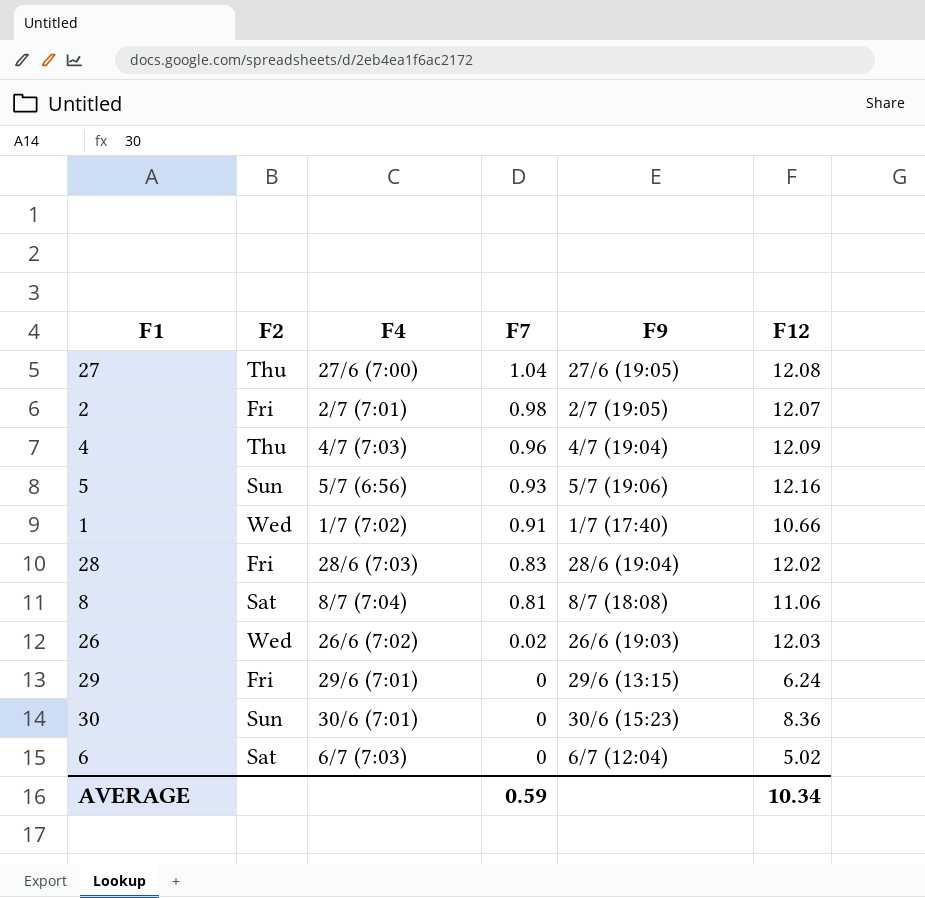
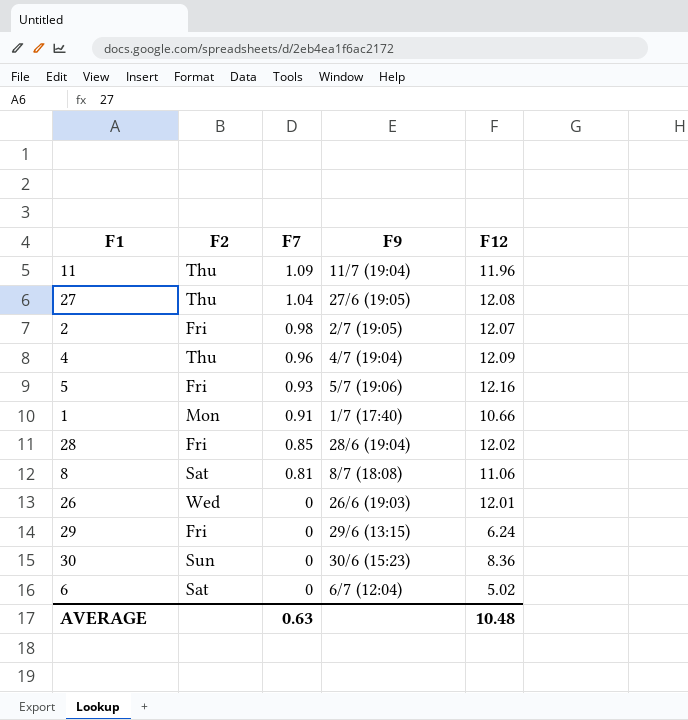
column F4 | position: 3 -> none
row 11: none -> Thu | 1.09 | 11/7 (19:04) | 11.96
5 | F2: Sun -> Fri
1 | F2: Wed -> Mon
28 | F7: 0.83 -> 0.85
26 | F7: 0.02 -> 0
26 | F12: 12.03 -> 12.01
AVERAGE | F7: 0.59 -> 0.63
AVERAGE | F12: 10.34 -> 10.48

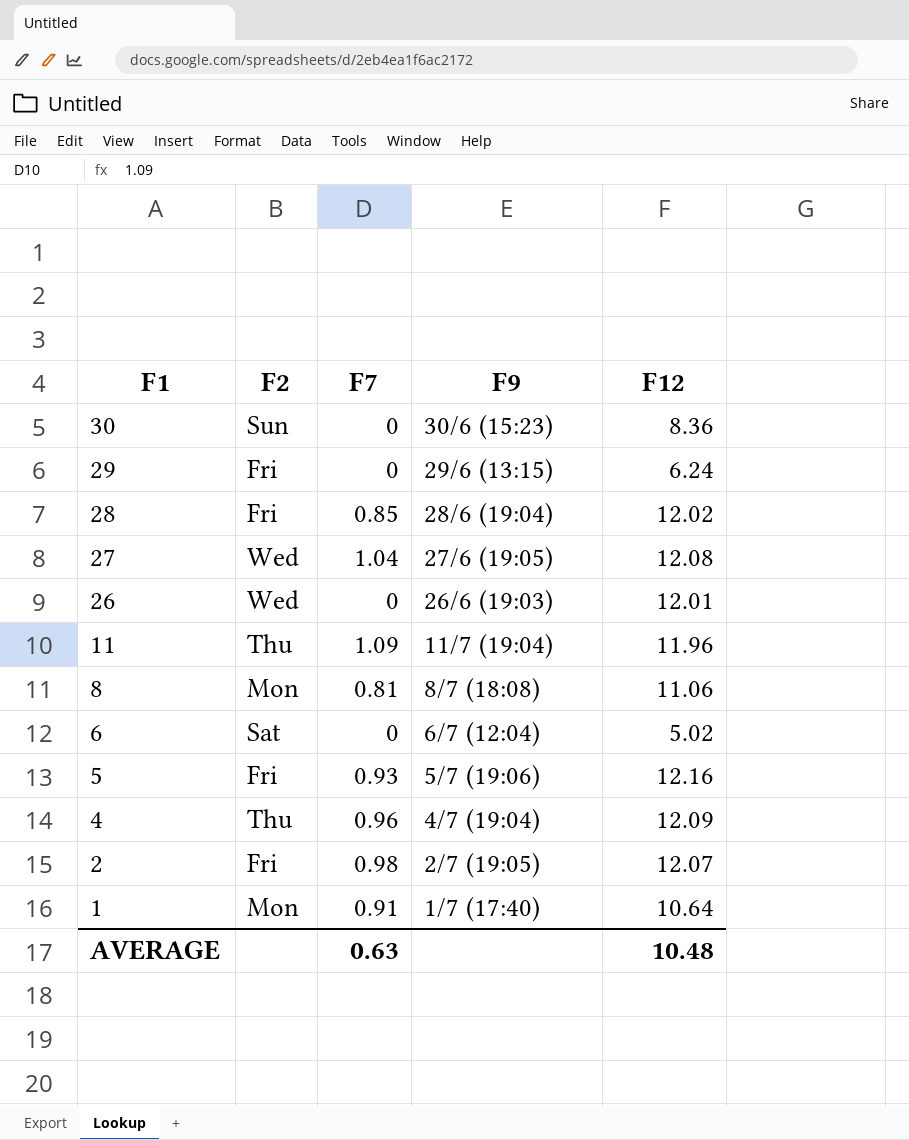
row order: F7 descending -> F1 descending
27 | F2: Thu -> Wed
8 | F2: Sat -> Mon
1 | F12: 10.66 -> 10.64

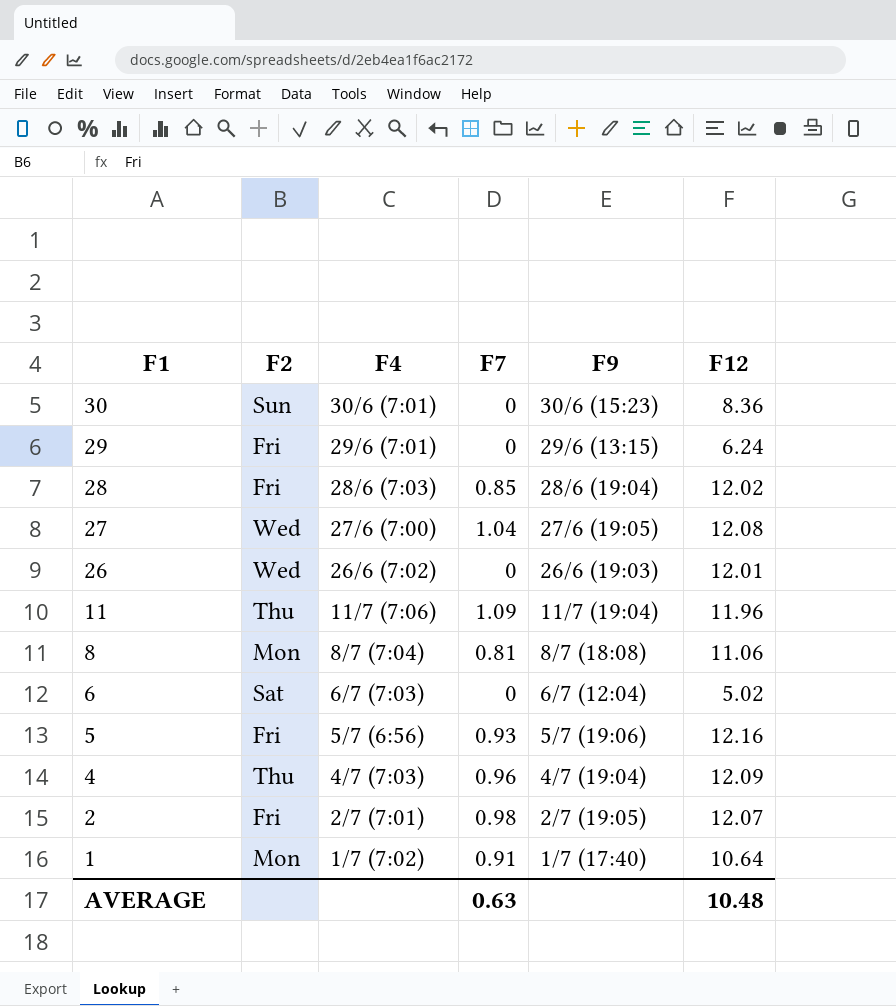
column F4 | position: none -> 3

